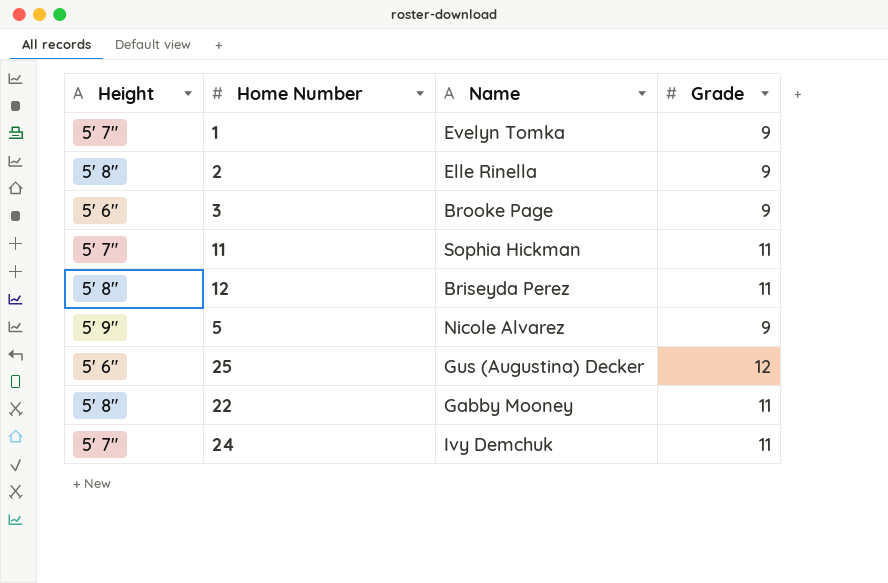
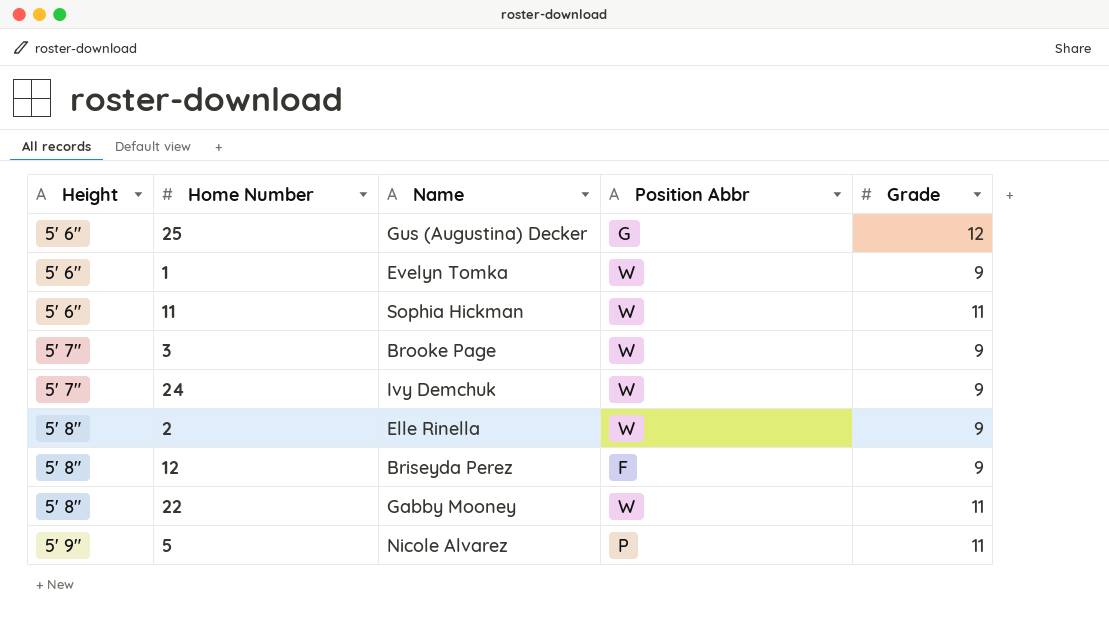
row order: none -> Height ascending
column Position Abbr | position: none -> 4
1 | Height: 5' 7" -> 5' 6"
11 | Height: 5' 7" -> 5' 6"
3 | Height: 5' 6" -> 5' 7"
24 | Grade: 11 -> 9
12 | Grade: 11 -> 9
5 | Grade: 9 -> 11

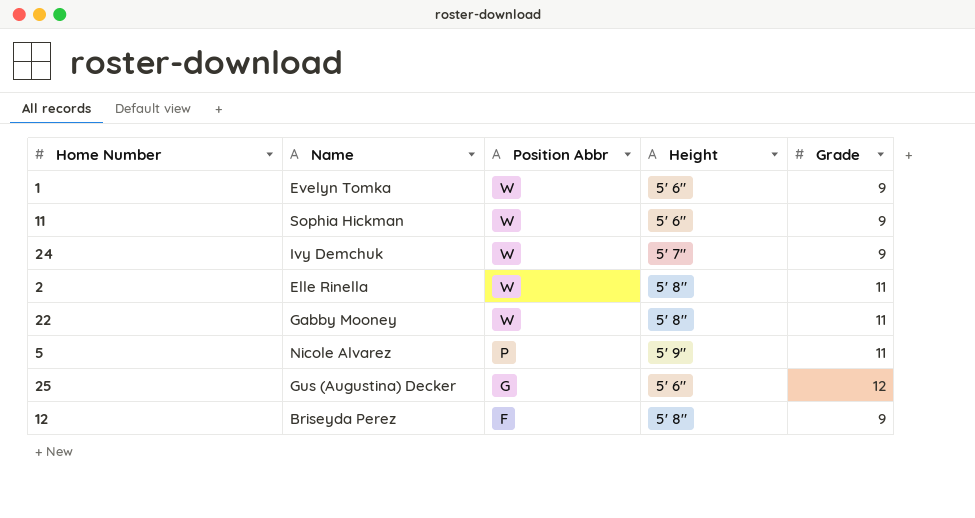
row order: Height ascending -> Position Abbr descending
column Height | position: 1 -> 4
row 3: 5' 7" | Brooke Page | W | 9 -> none
11 | Grade: 11 -> 9
2 | Grade: 9 -> 11

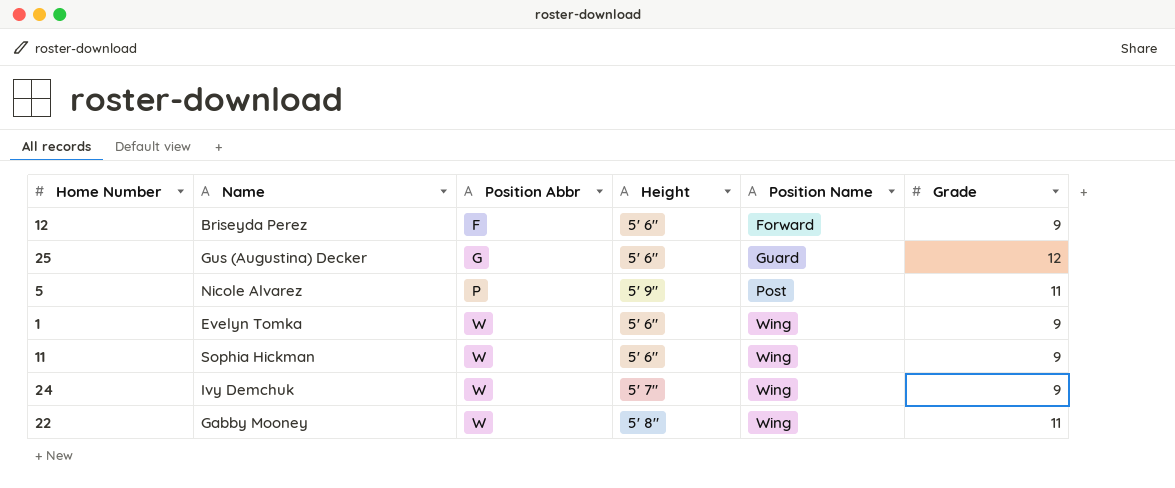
row order: Position Abbr descending -> Position Abbr ascending
column Position Name | position: none -> 5
row 2: Elle Rinella | W | 5' 8" | 11 -> none
12 | Height: 5' 8" -> 5' 6"

